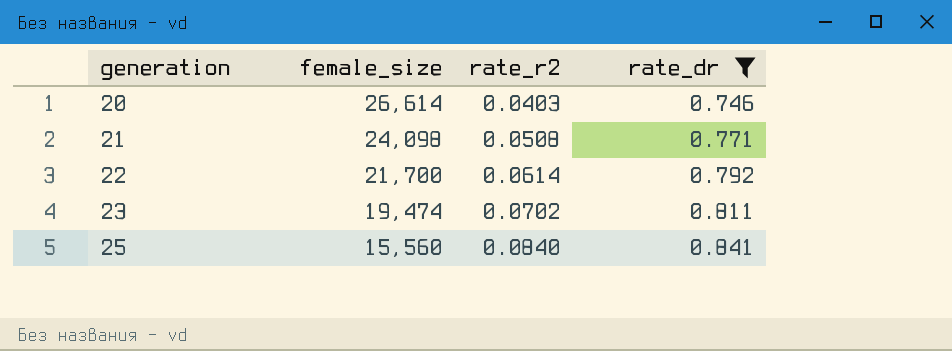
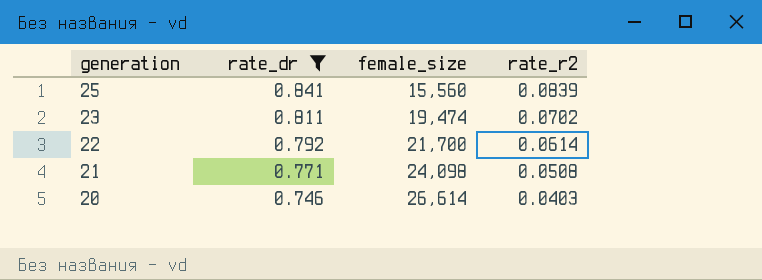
row order: generation ascending -> generation descending
column rate_dr | position: 4 -> 2
25 | rate_r2: 0.0840 -> 0.0839

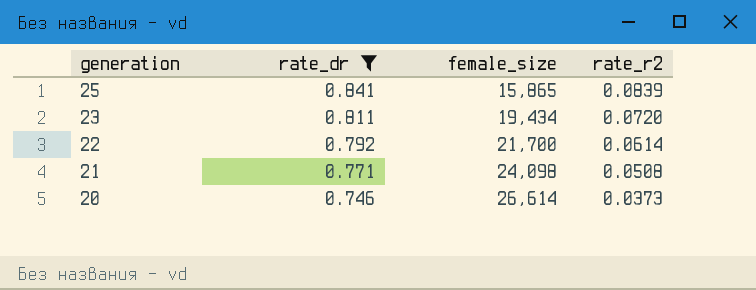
25 | female_size: 15,560 -> 15,865
23 | female_size: 19,474 -> 19,434
23 | rate_r2: 0.0702 -> 0.0720
20 | rate_r2: 0.0403 -> 0.0373

